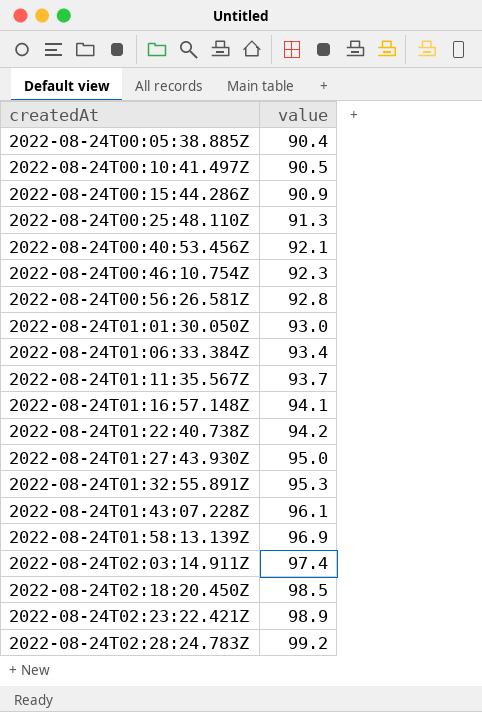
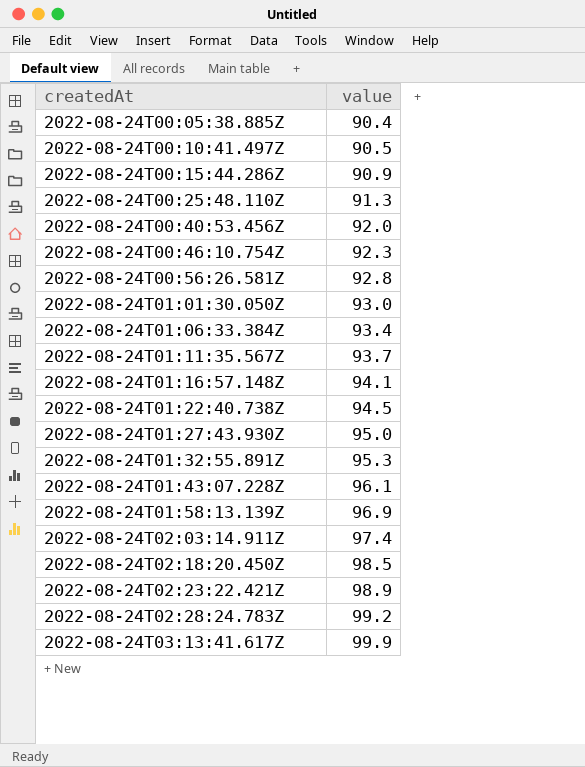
2022-08-24T00:40:53.456Z | value: 92.1 -> 92.0
2022-08-24T01:22:40.738Z | value: 94.2 -> 94.5
row 2022-08-24T03:13:41.617Z: none -> 99.9

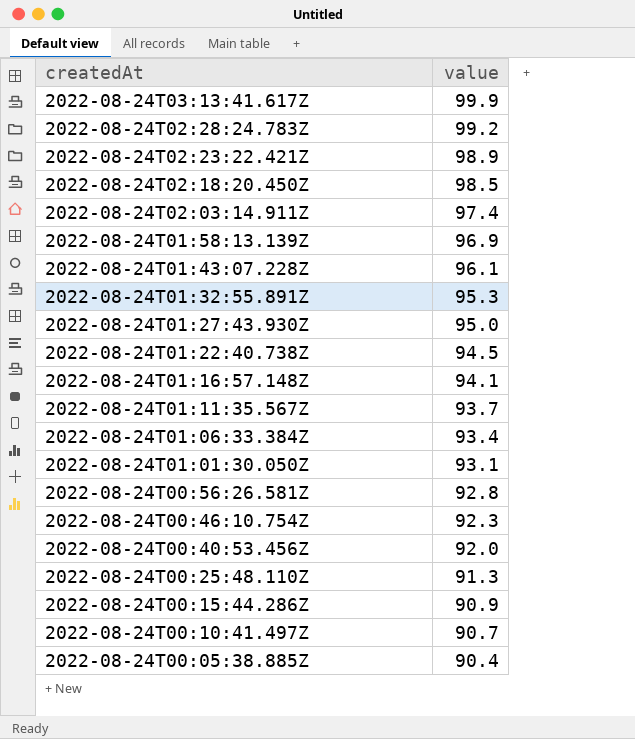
row order: createdAt ascending -> createdAt descending
2022-08-24T01:01:30.050Z | value: 93.0 -> 93.1
2022-08-24T00:10:41.497Z | value: 90.5 -> 90.7

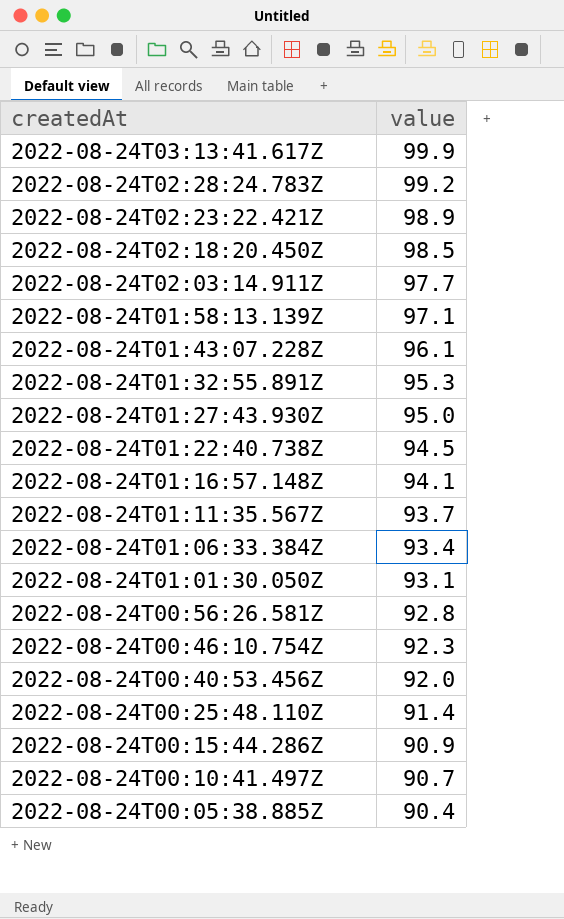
2022-08-24T02:03:14.911Z | value: 97.4 -> 97.7
2022-08-24T01:58:13.139Z | value: 96.9 -> 97.1
2022-08-24T00:25:48.110Z | value: 91.3 -> 91.4

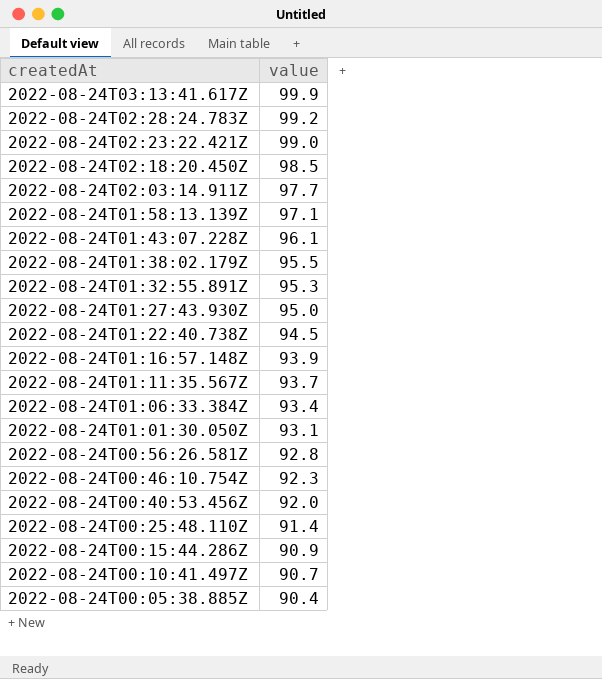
2022-08-24T02:23:22.421Z | value: 98.9 -> 99.0
row 2022-08-24T01:38:02.179Z: none -> 95.5
2022-08-24T01:16:57.148Z | value: 94.1 -> 93.9

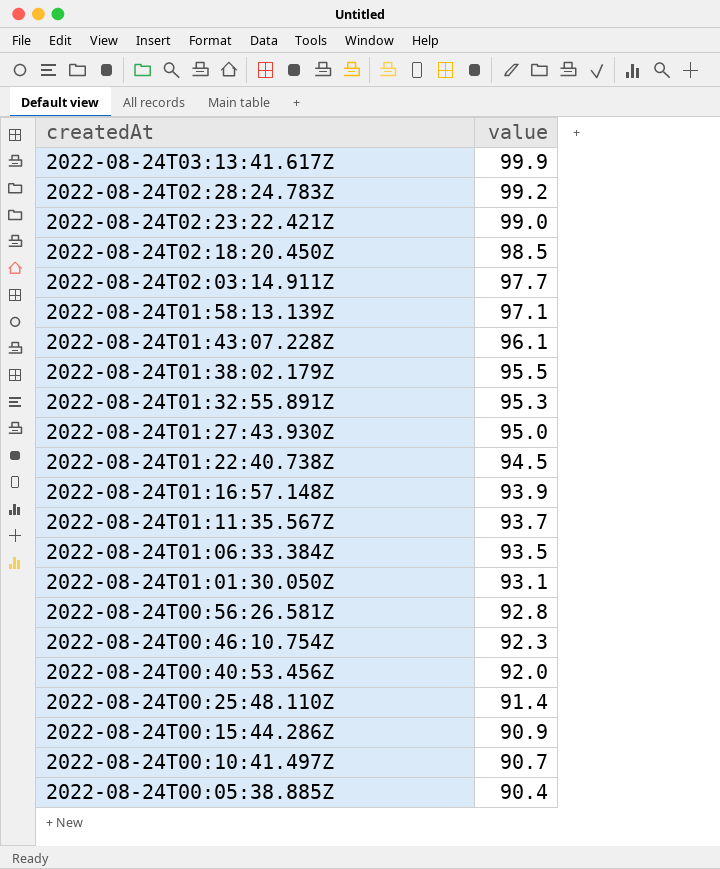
2022-08-24T01:06:33.384Z | value: 93.4 -> 93.5

